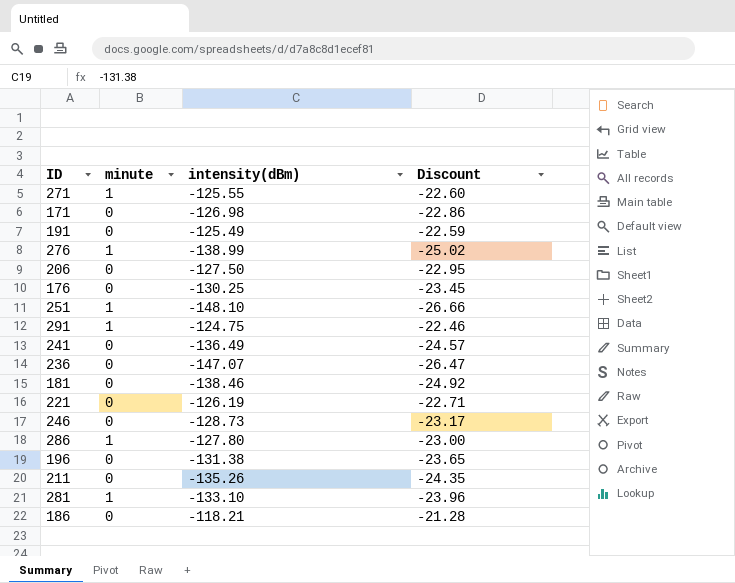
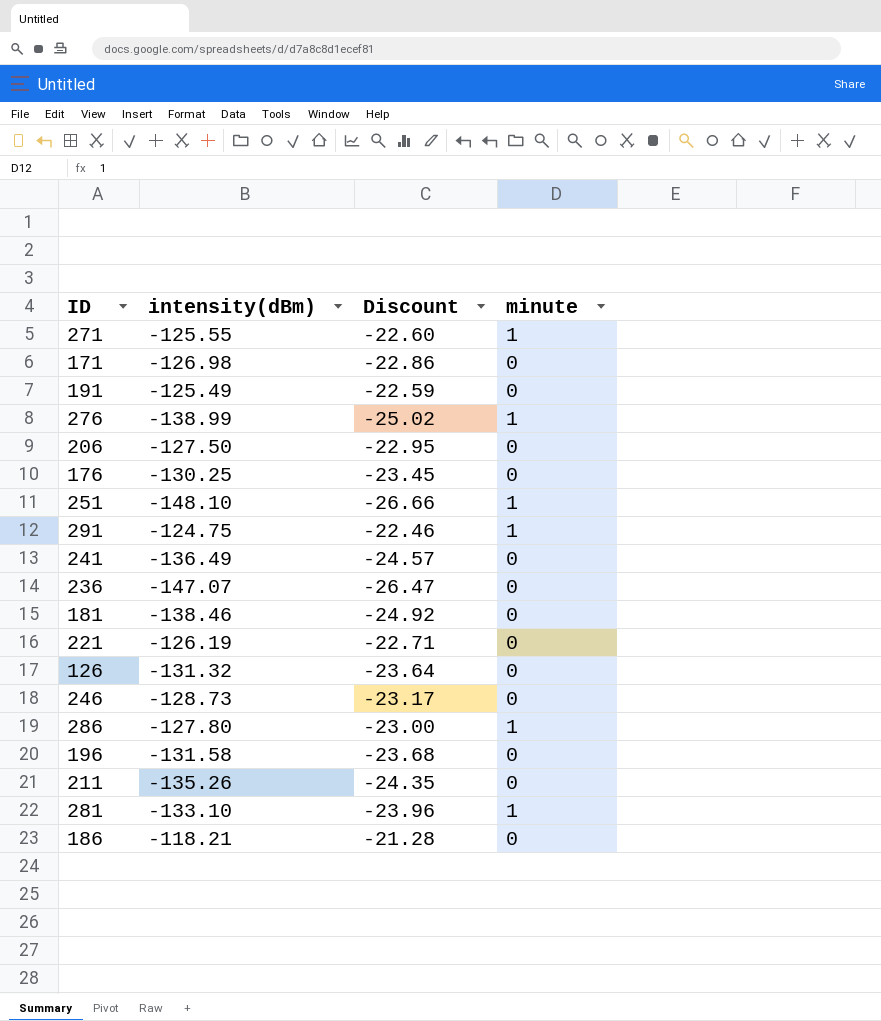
column minute | position: 2 -> 4
row 126: none -> -131.32 | -23.64 | 0
196 | intensity(dBm): -131.38 -> -131.58
196 | Discount: -23.65 -> -23.68

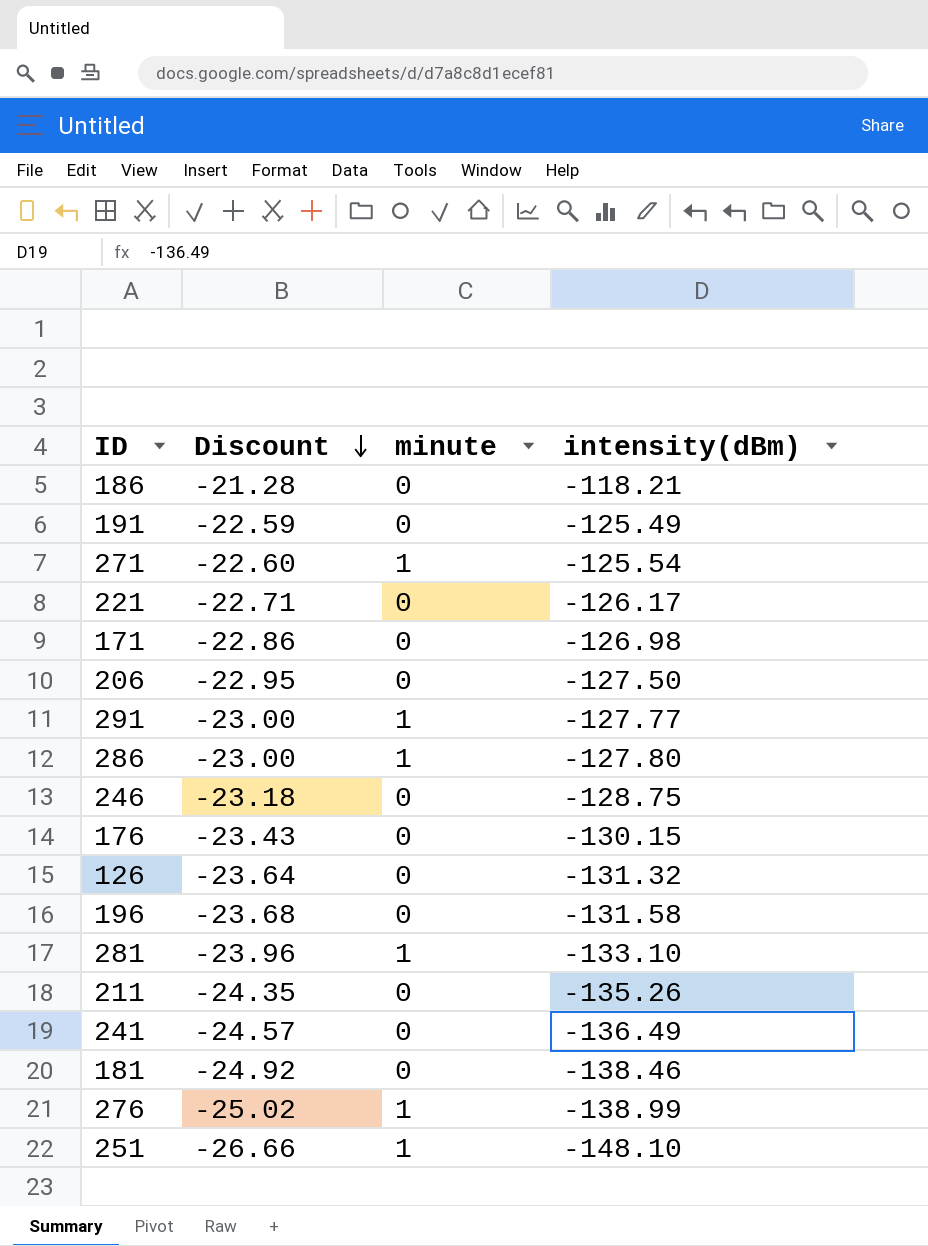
row order: none -> Discount descending
column intensity(dBm) | position: 2 -> 4
row 236: -147.07 | -26.47 | 0 -> none
271 | intensity(dBm): -125.55 -> -125.54
221 | intensity(dBm): -126.19 -> -126.17
291 | Discount: -22.46 -> -23.00
291 | intensity(dBm): -124.75 -> -127.77
246 | Discount: -23.17 -> -23.18
246 | intensity(dBm): -128.73 -> -128.75
176 | Discount: -23.45 -> -23.43
176 | intensity(dBm): -130.25 -> -130.15

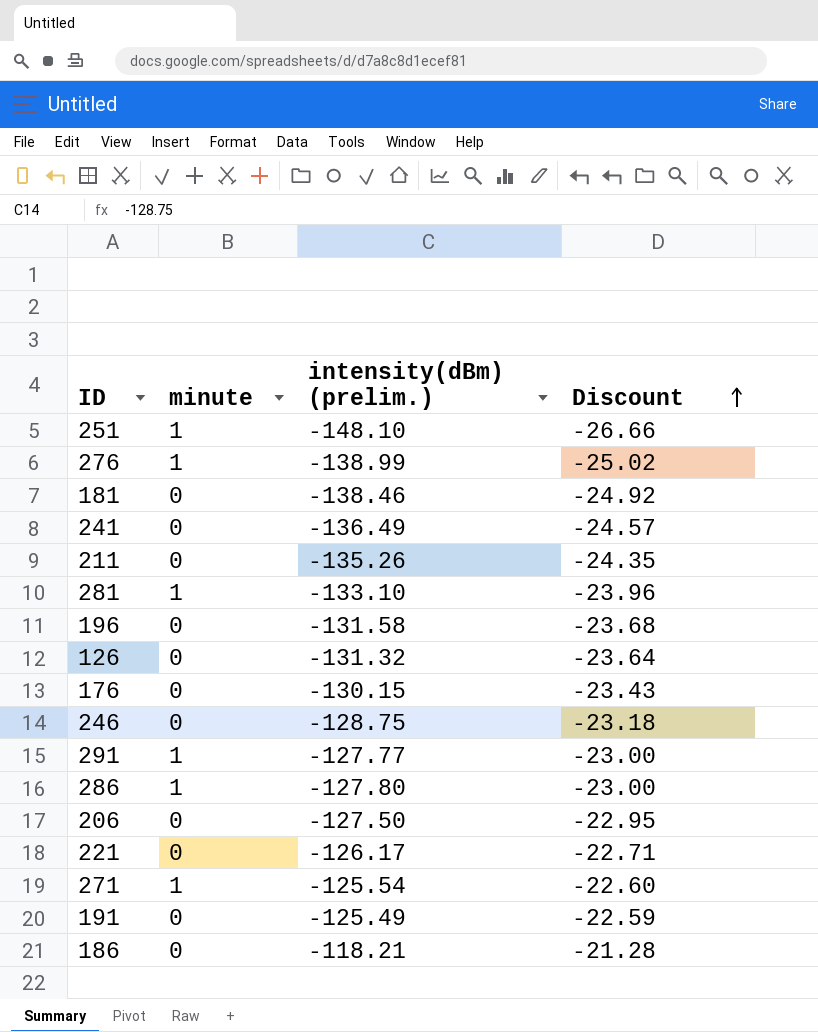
row order: Discount descending -> Discount ascending
column name: intensity(dBm) -> intensity(dBm) (prelim.)
column Discount | position: 2 -> 4
row 171: -22.86 | 0 | -126.98 -> none

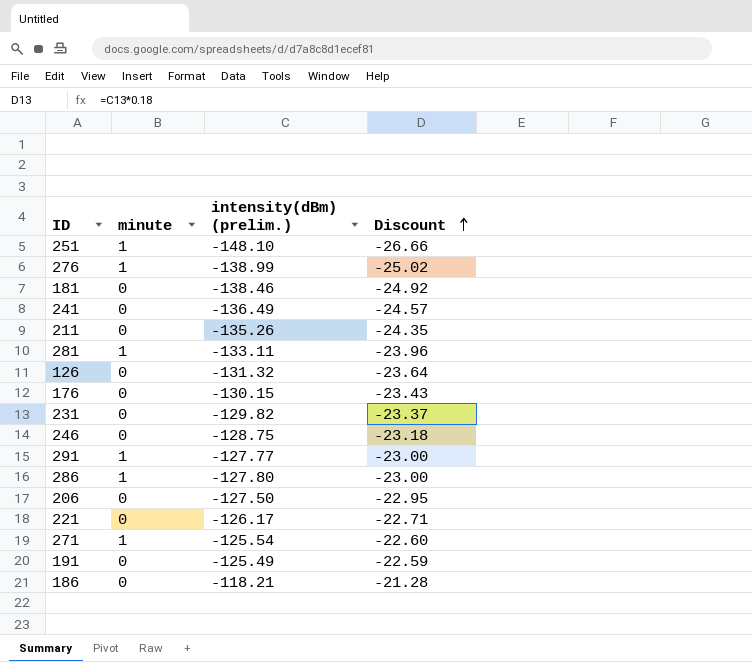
row 196: 0 | -131.58 | -23.68 -> none
281 | intensity(dBm) (prelim.): -133.10 -> -133.11
row 231: none -> 0 | -129.82 | -23.37

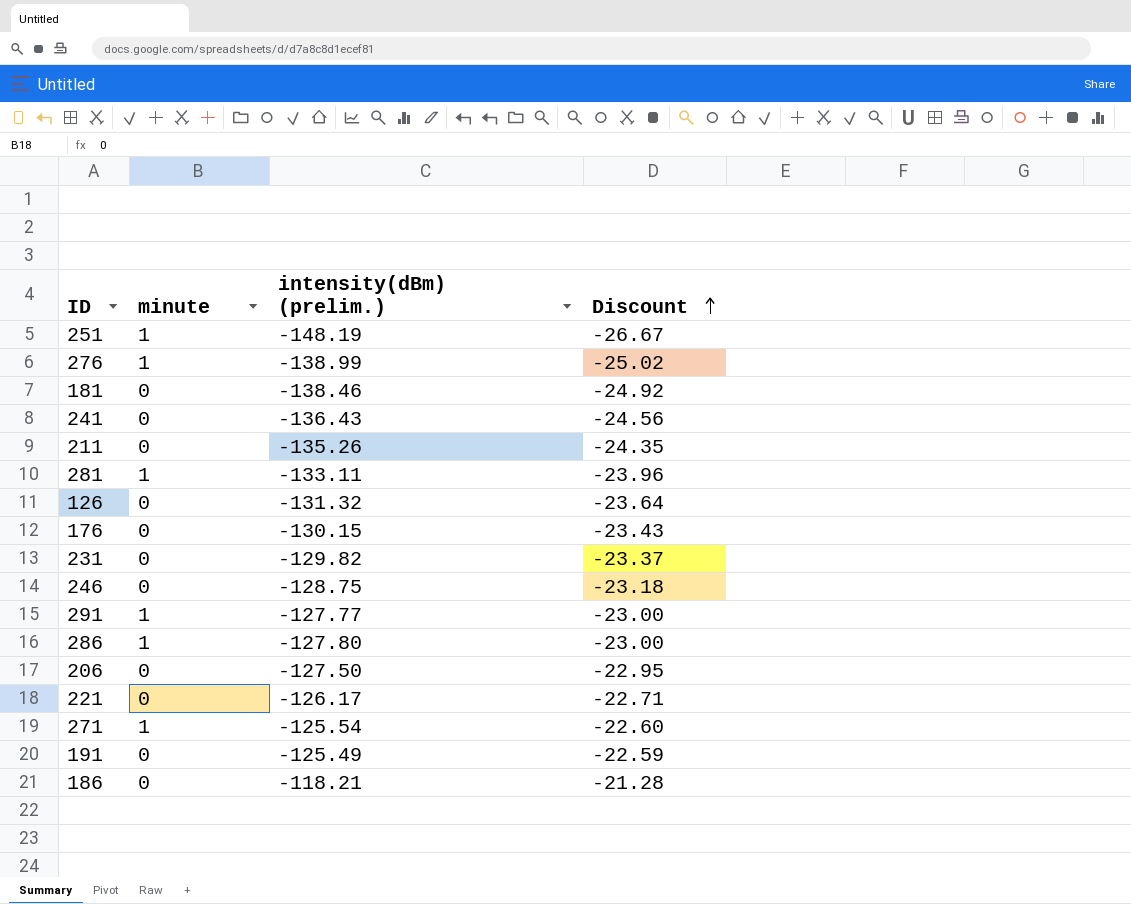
251 | intensity(dBm) (prelim.): -148.10 -> -148.19
251 | Discount: -26.66 -> -26.67
241 | intensity(dBm) (prelim.): -136.49 -> -136.43
241 | Discount: -24.57 -> -24.56

